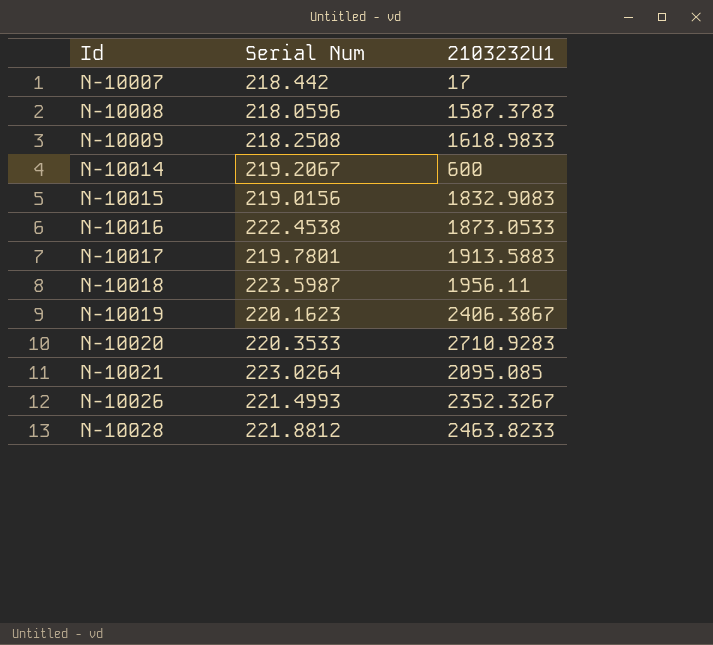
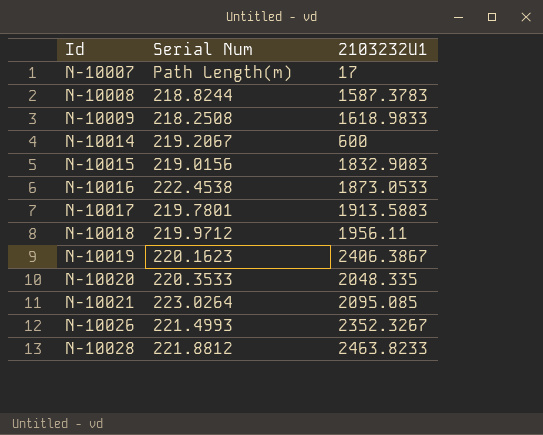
N-10007 | Serial Num: 218.442 -> Path Length(m)
N-10008 | Serial Num: 218.0596 -> 218.8244
N-10018 | Serial Num: 223.5987 -> 219.9712
N-10020 | 2103232U1: 2710.9283 -> 2048.335

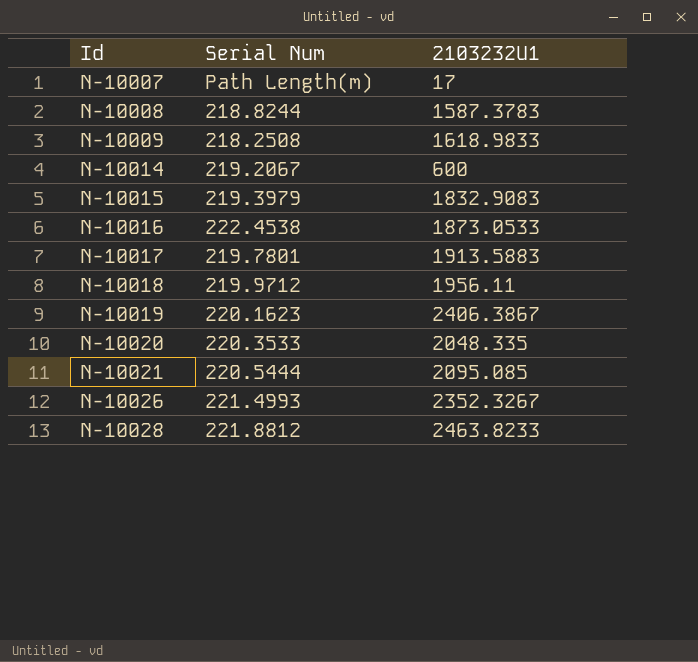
N-10015 | Serial Num: 219.0156 -> 219.3979
N-10021 | Serial Num: 223.0264 -> 220.5444

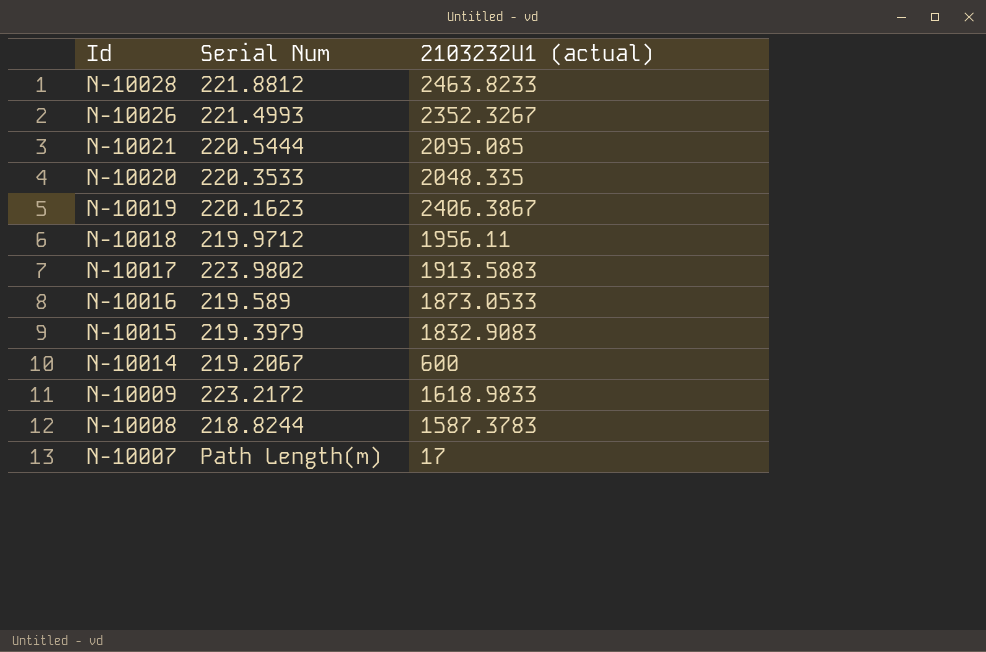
row order: Id ascending -> Id descending
column name: 2103232U1 -> 2103232U1 (actual)
N-10017 | Serial Num: 219.7801 -> 223.9802
N-10016 | Serial Num: 222.4538 -> 219.589
N-10009 | Serial Num: 218.2508 -> 223.2172

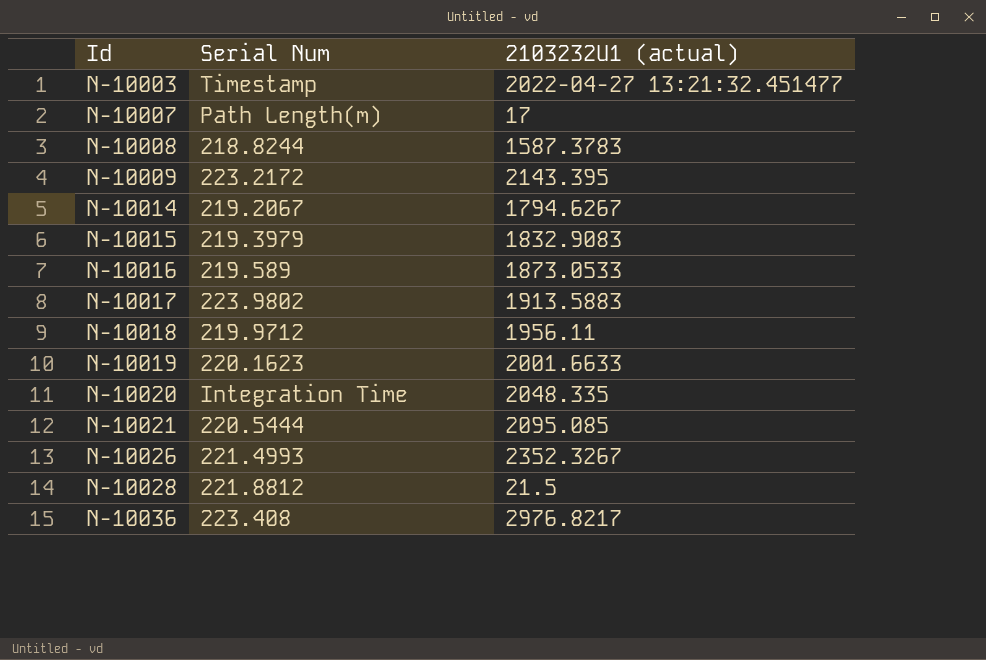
row order: Id descending -> Id ascending
row N-10003: none -> Timestamp | 2022-04-27 13:21:32.451477
N-10009 | 2103232U1 (actual): 1618.9833 -> 2143.395
N-10014 | 2103232U1 (actual): 600 -> 1794.6267
N-10019 | 2103232U1 (actual): 2406.3867 -> 2001.6633
N-10020 | Serial Num: 220.3533 -> Integration Time
N-10028 | 2103232U1 (actual): 2463.8233 -> 21.5
row N-10036: none -> 223.408 | 2976.8217

